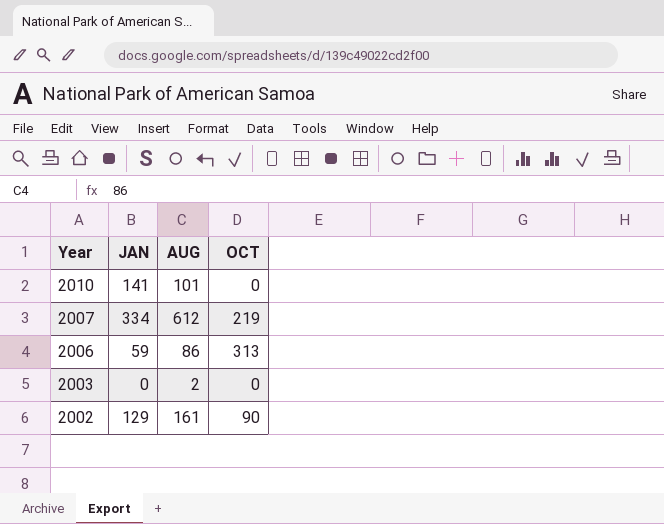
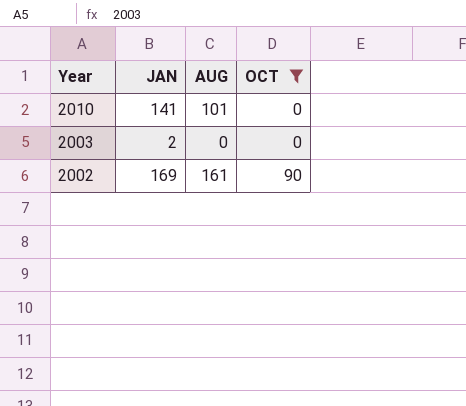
filter: none -> OCT <= 90
2003 | JAN: 0 -> 2
2003 | AUG: 2 -> 0
2002 | JAN: 129 -> 169

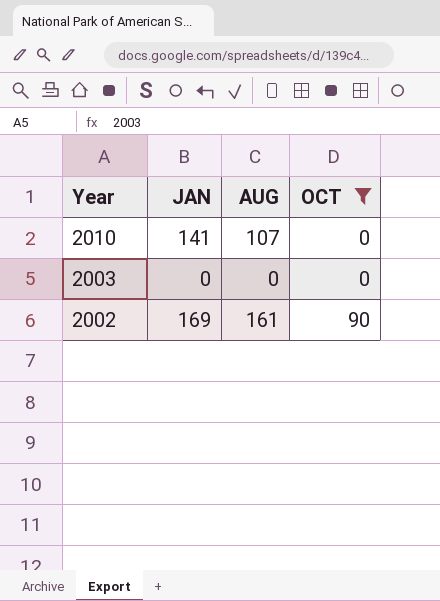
2010 | AUG: 101 -> 107
2003 | JAN: 2 -> 0

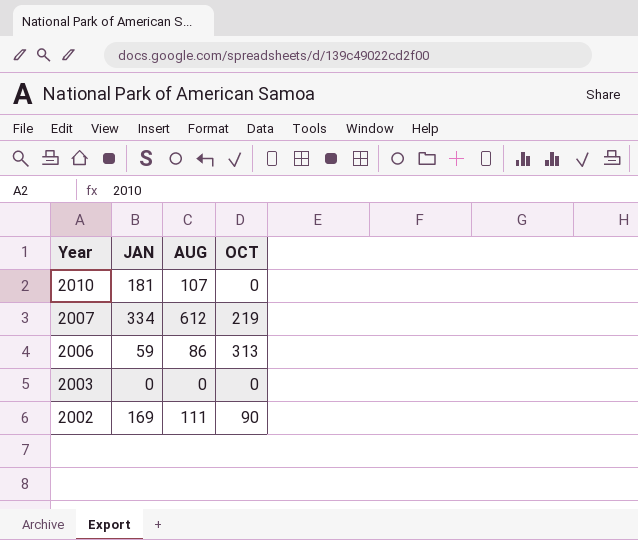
filter: OCT <= 90 -> none
2010 | JAN: 141 -> 181
2002 | AUG: 161 -> 111

